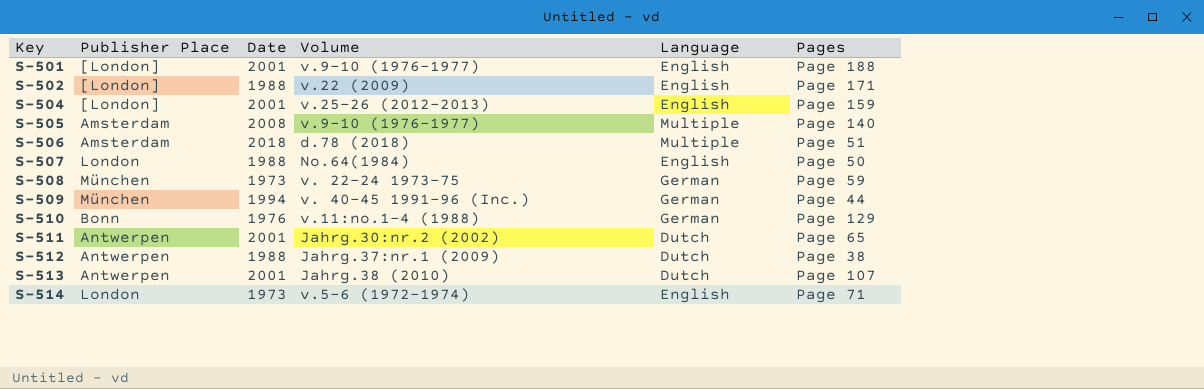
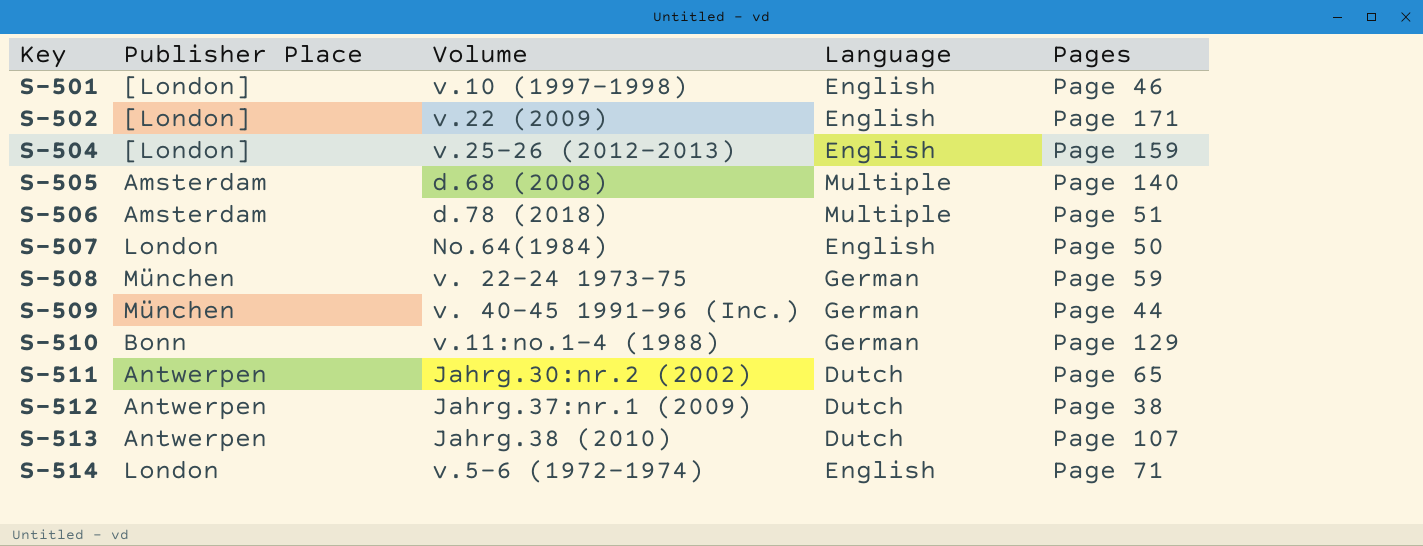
column Date | position: 3 -> none
S-501 | Volume: v.9-10 (1976-1977) -> v.10 (1997-1998)
S-501 | Pages: Page 188 -> Page 46
S-505 | Volume: v.9-10 (1976-1977) -> d.68 (2008)

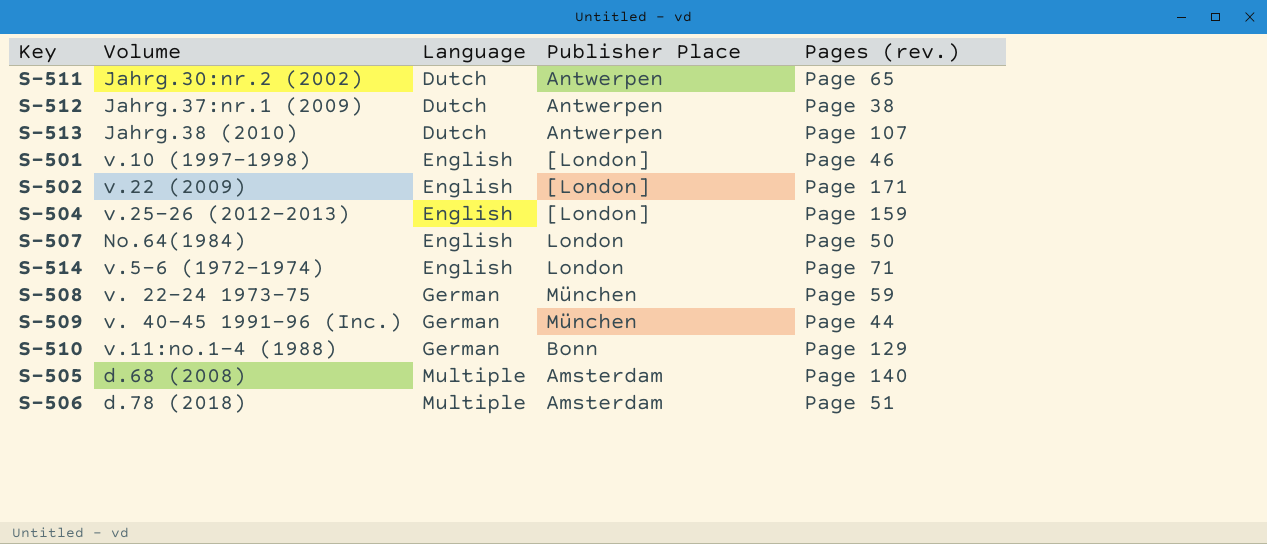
row order: Key ascending -> Language ascending
column Publisher Place | position: 2 -> 4
column name: Pages -> Pages (rev.)

